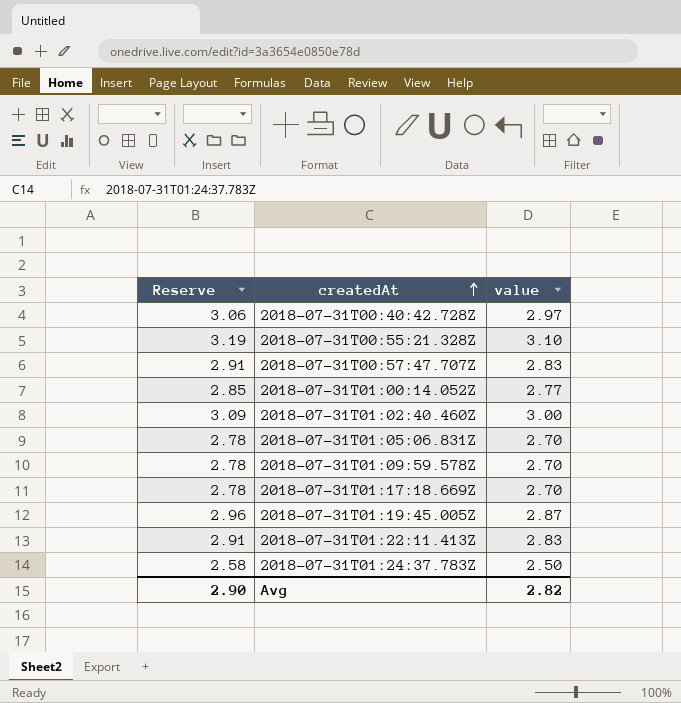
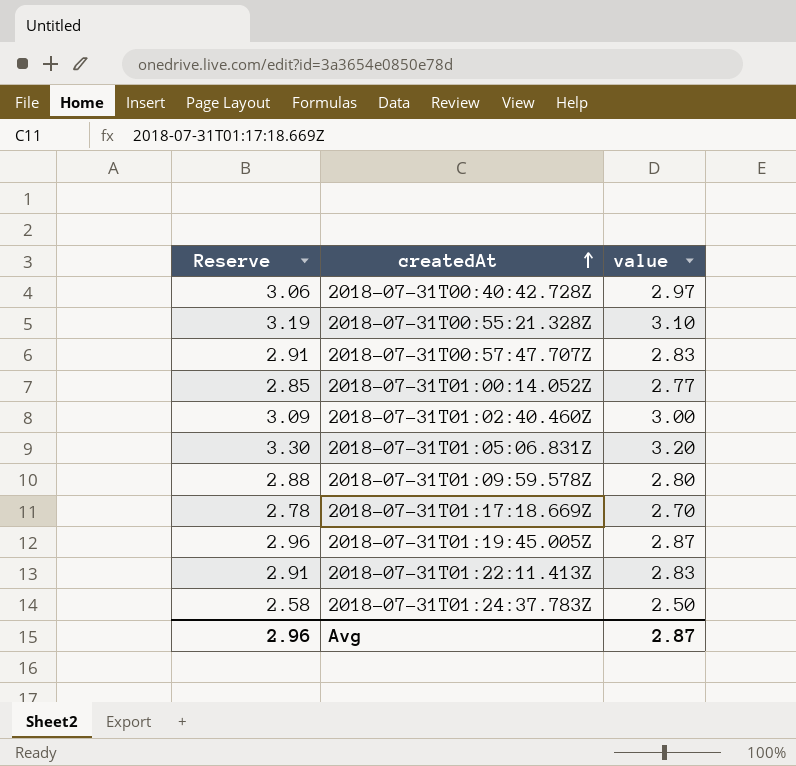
2018-07-31T01:05:06.831Z | Reserve: 2.78 -> 3.30
2018-07-31T01:05:06.831Z | value: 2.70 -> 3.20
2018-07-31T01:09:59.578Z | Reserve: 2.78 -> 2.88
2018-07-31T01:09:59.578Z | value: 2.70 -> 2.80
Avg | Reserve: 2.90 -> 2.96
Avg | value: 2.82 -> 2.87

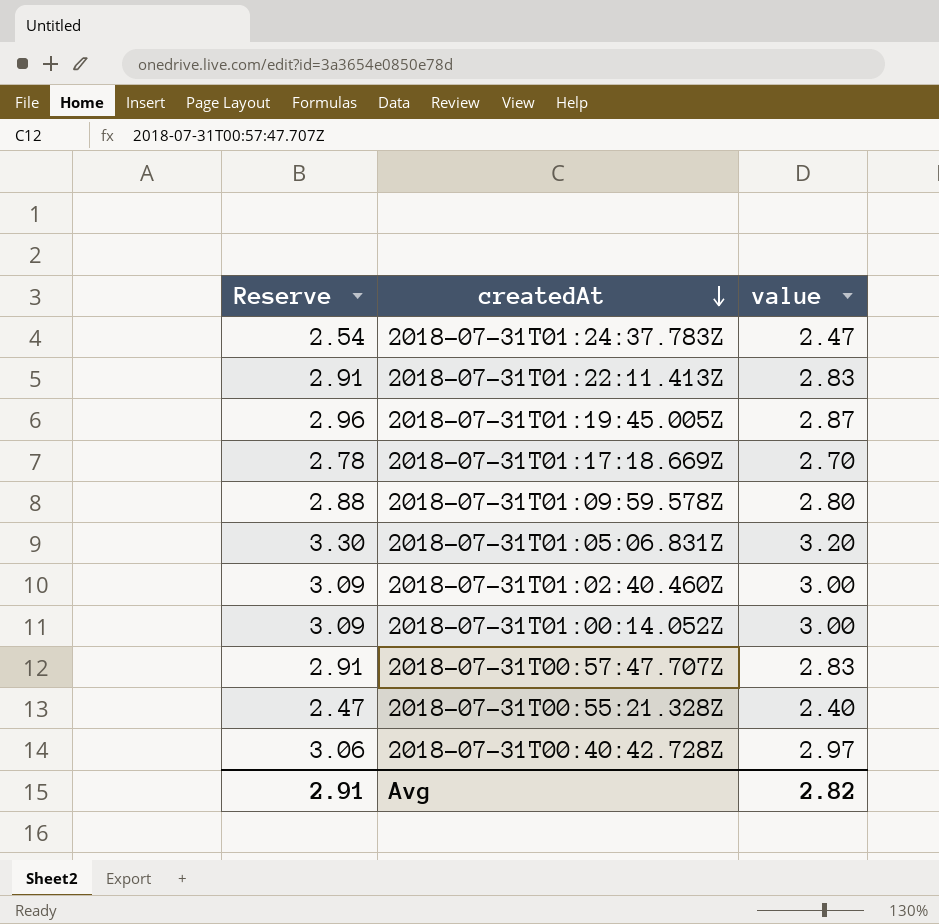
row order: createdAt ascending -> createdAt descending
2018-07-31T01:24:37.783Z | Reserve: 2.58 -> 2.54
2018-07-31T01:24:37.783Z | value: 2.50 -> 2.47
2018-07-31T01:00:14.052Z | Reserve: 2.85 -> 3.09
2018-07-31T01:00:14.052Z | value: 2.77 -> 3.00
2018-07-31T00:55:21.328Z | Reserve: 3.19 -> 2.47
2018-07-31T00:55:21.328Z | value: 3.10 -> 2.40
Avg | Reserve: 2.96 -> 2.91
Avg | value: 2.87 -> 2.82

